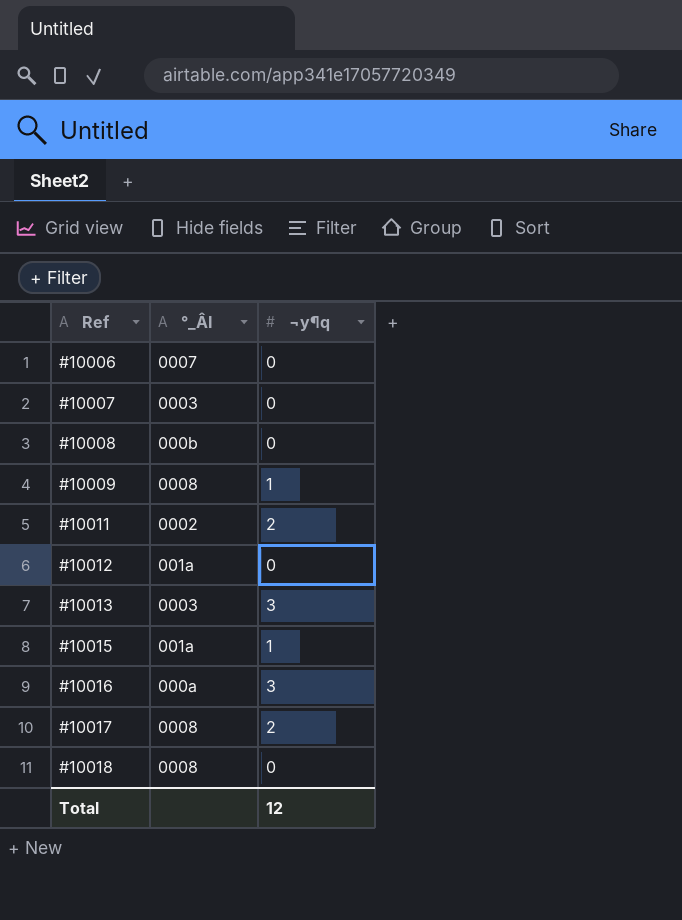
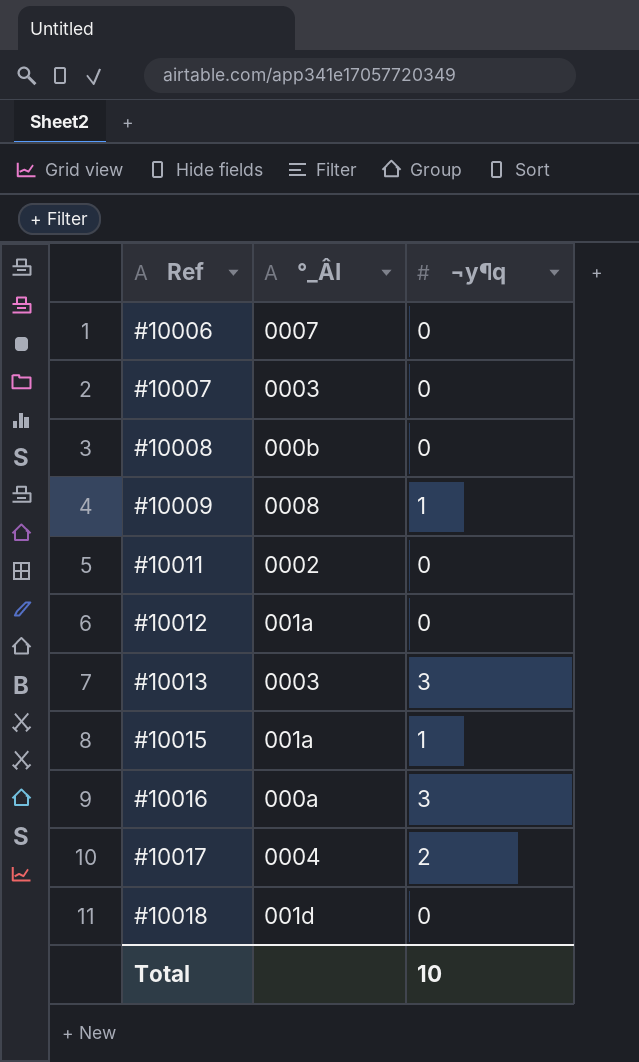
#10011 | ¬y¶q: 2 -> 0
#10017 | °_ÂI: 0008 -> 0004
#10018 | °_ÂI: 0008 -> 001d
Total | ¬y¶q: 12 -> 10

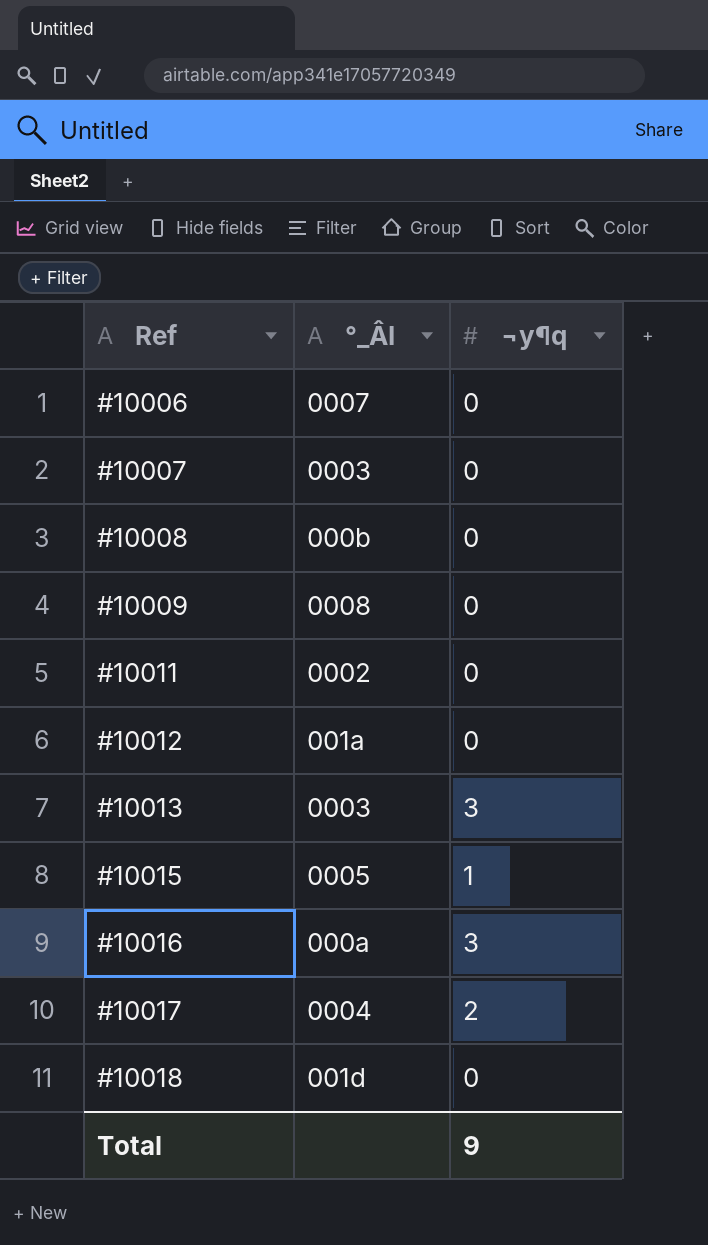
#10009 | ¬y¶q: 1 -> 0
#10015 | °_ÂI: 001a -> 0005
Total | ¬y¶q: 10 -> 9

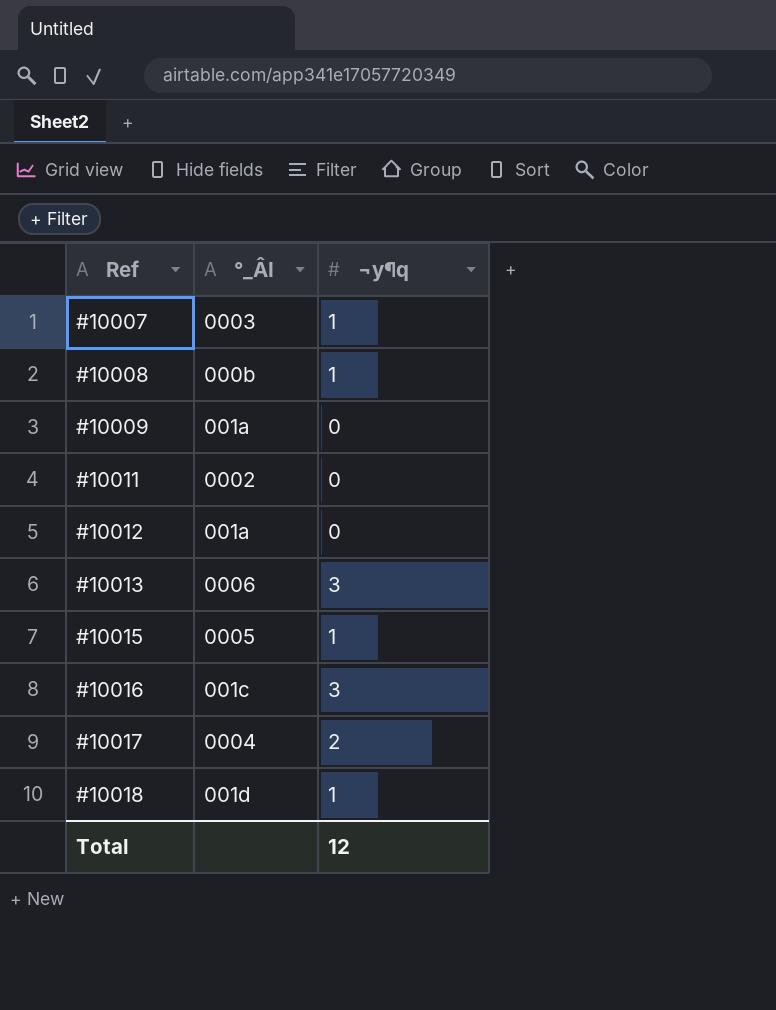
row #10006: 0007 | 0 -> none
#10007 | ¬y¶q: 0 -> 1
#10008 | ¬y¶q: 0 -> 1
#10009 | °_ÂI: 0008 -> 001a
#10013 | °_ÂI: 0003 -> 0006
#10016 | °_ÂI: 000a -> 001c
#10018 | ¬y¶q: 0 -> 1
Total | ¬y¶q: 9 -> 12

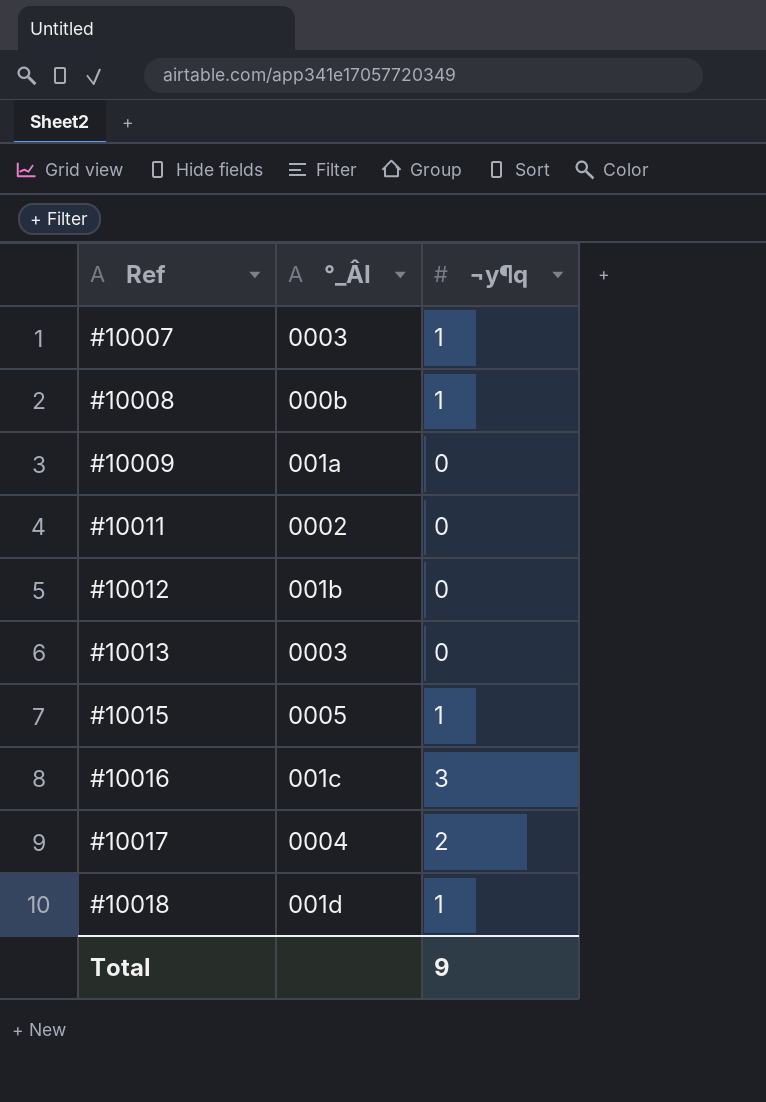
#10012 | °_ÂI: 001a -> 001b
#10013 | °_ÂI: 0006 -> 0003
#10013 | ¬y¶q: 3 -> 0
Total | ¬y¶q: 12 -> 9

